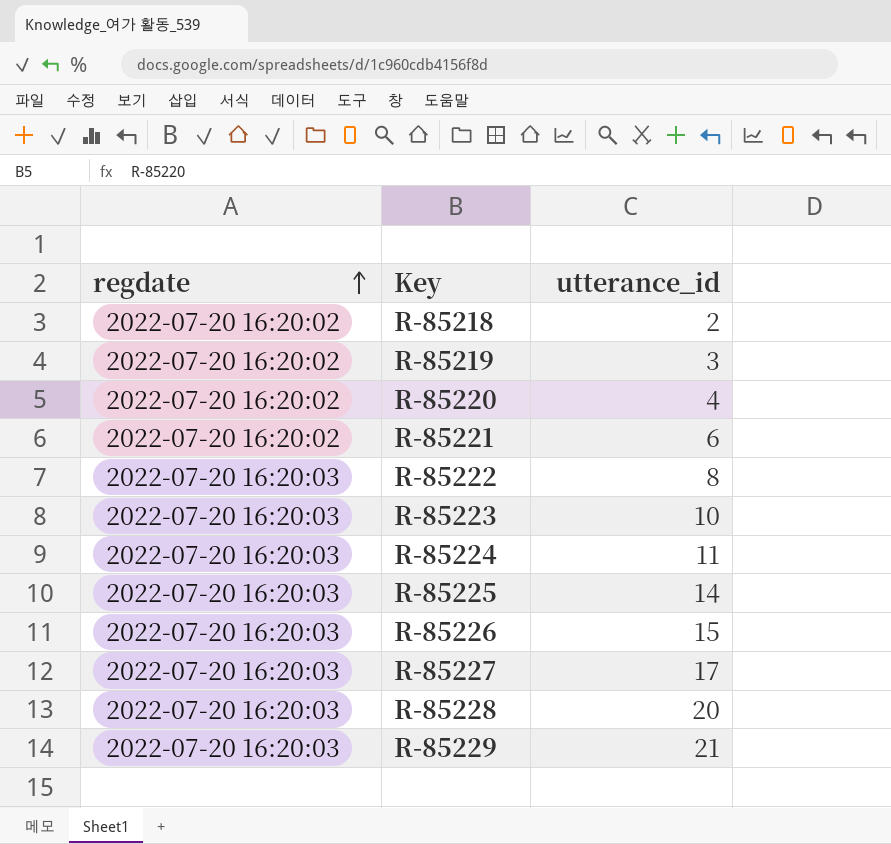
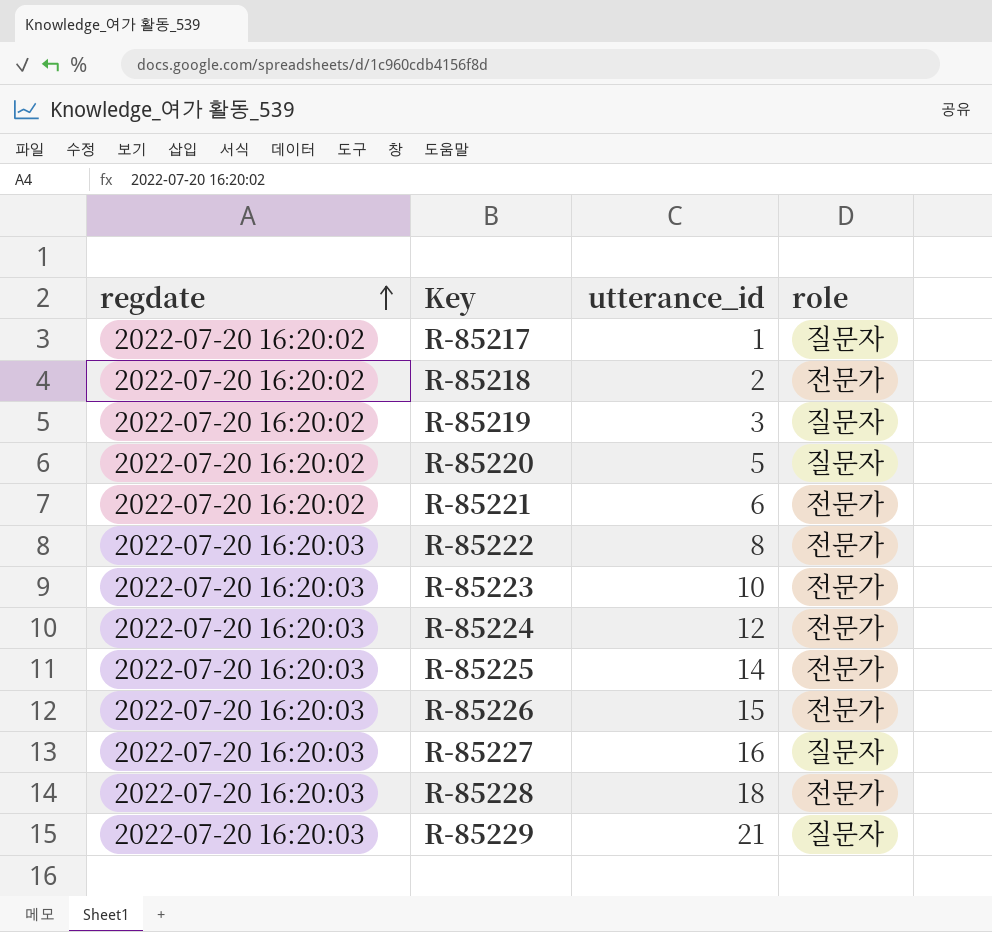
column role | position: none -> 4
row R-85217: none -> 2022-07-20 16:20:02 | 1 | 질문자
R-85220 | utterance_id: 4 -> 5
R-85224 | utterance_id: 11 -> 12
R-85227 | utterance_id: 17 -> 16
R-85228 | utterance_id: 20 -> 18

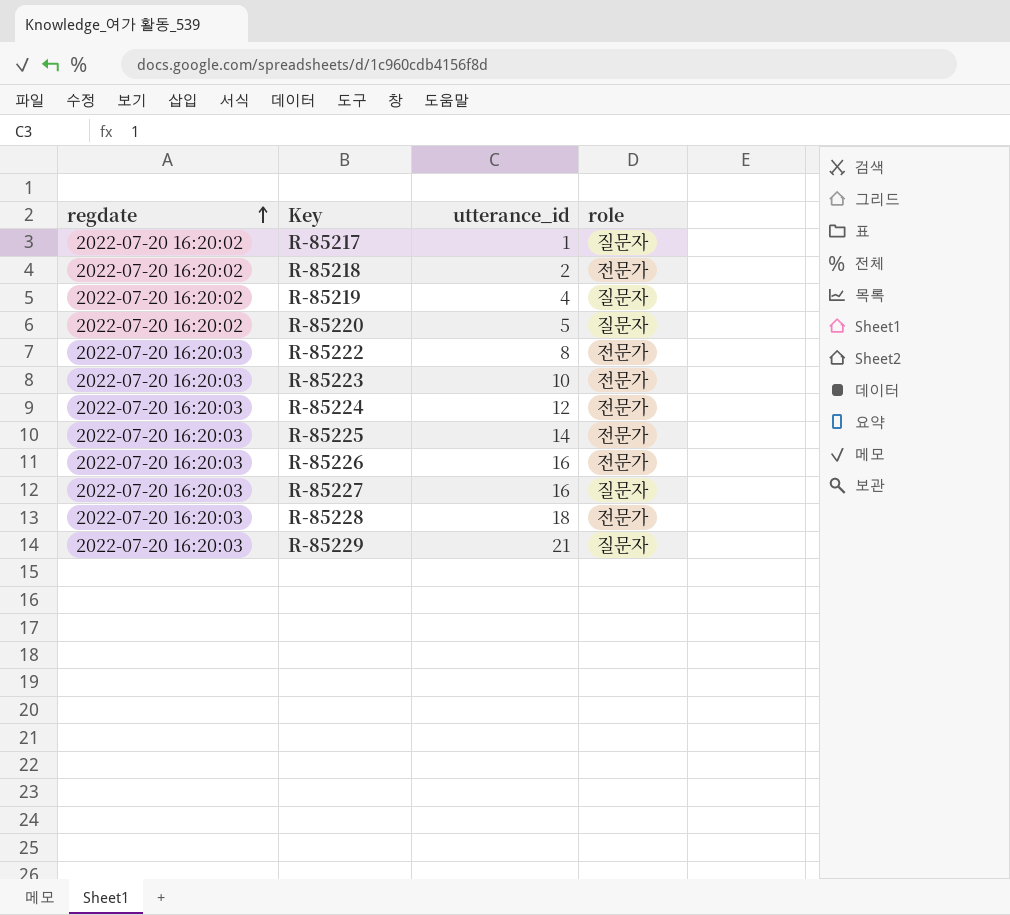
row R-85221: 2022-07-20 16:20:02 | 6 | 전문가 -> none
R-85219 | utterance_id: 3 -> 4
R-85226 | utterance_id: 15 -> 16

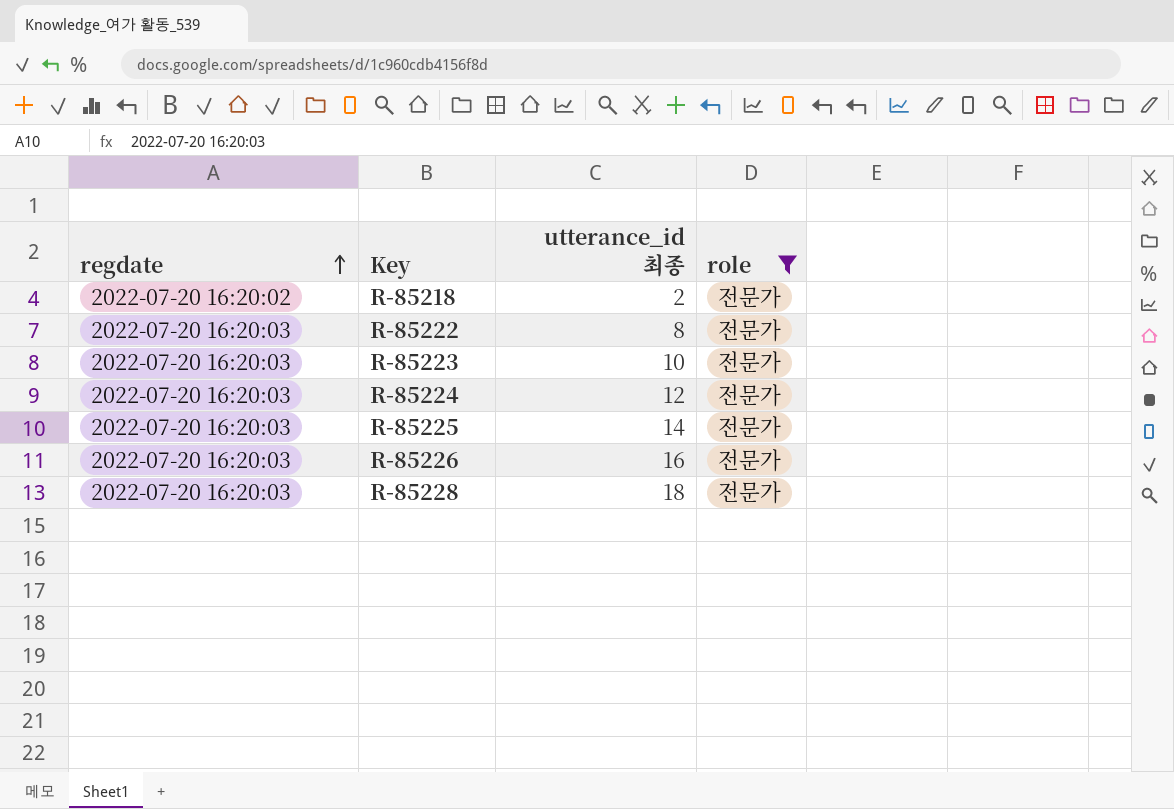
filter: none -> role = 전문가
column name: utterance_id -> utterance_id 최종

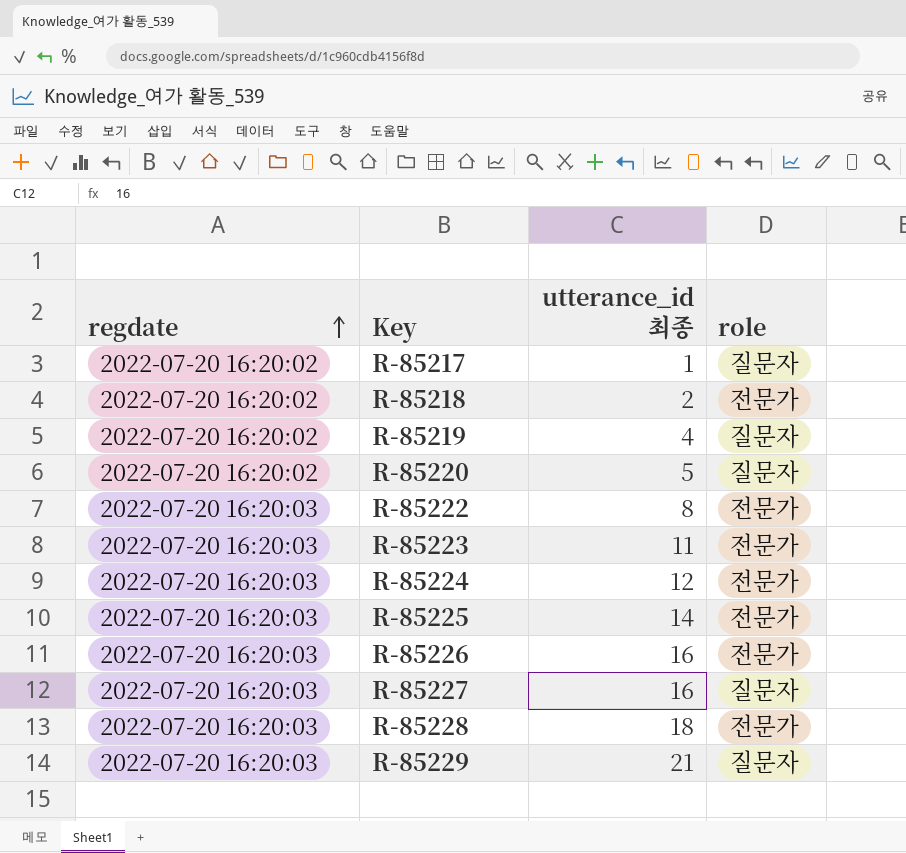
filter: role = 전문가 -> none
R-85223 | utterance_id 최종: 10 -> 11

